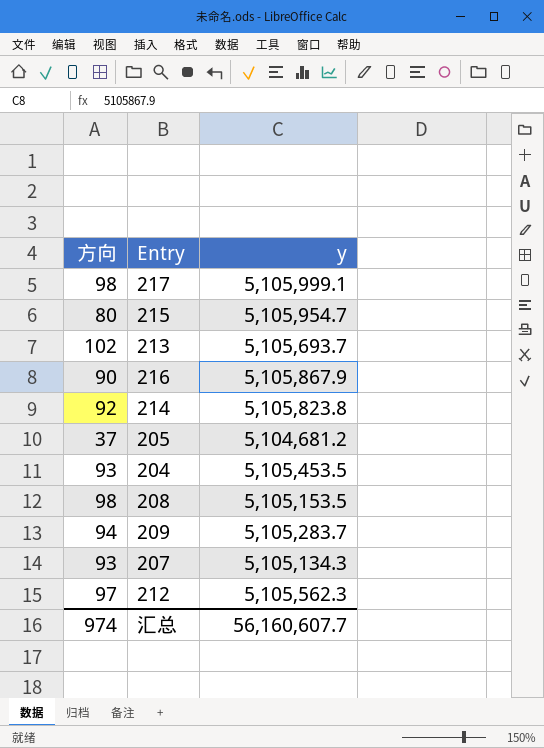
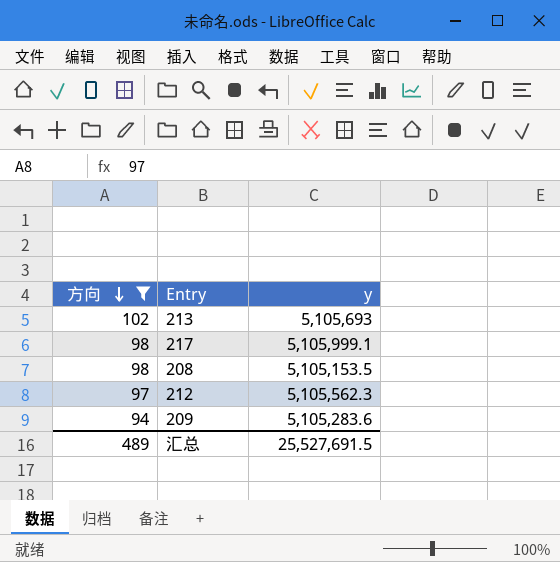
filter: none -> 方向 >= 94
row order: none -> 方向 descending
213 | y: 5,105,693.7 -> 5,105,693
209 | y: 5,105,283.7 -> 5,105,283.6
汇总 | 方向: 974 -> 489
汇总 | y: 56,160,607.7 -> 25,527,691.5

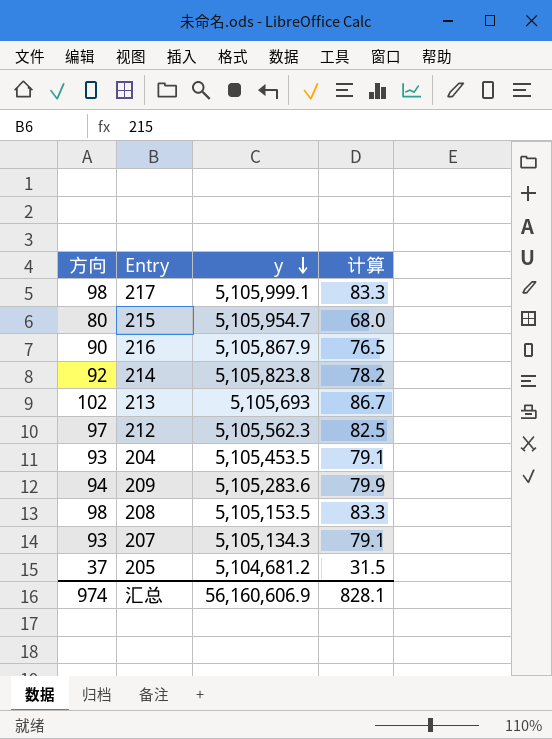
filter: 方向 >= 94 -> none
row order: 方向 descending -> y descending
column 计算 | formula: none -> [方向] * 0.85
汇总 | 方向: 489 -> 974
汇总 | y: 25,527,691.5 -> 56,160,606.9

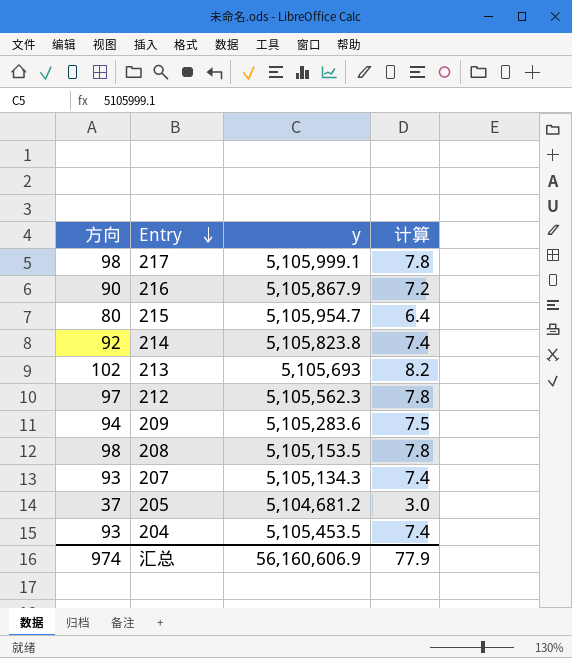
row order: y descending -> Entry descending
column 计算 | formula: [方向] * 0.85 -> [方向] * 0.08
汇总 | 计算: 828.1 -> 77.9

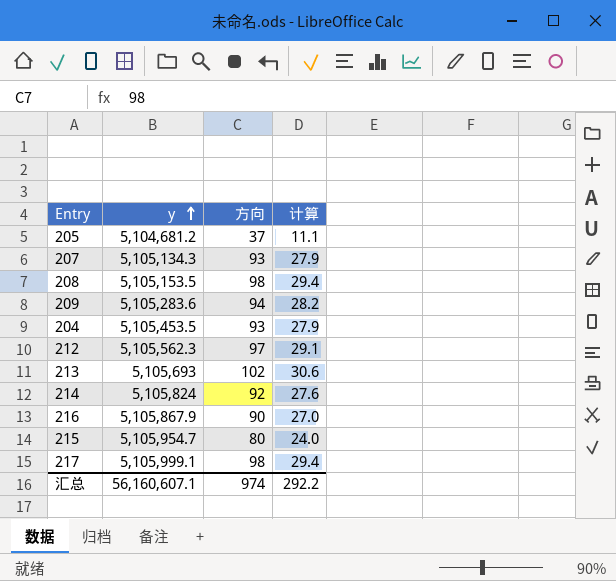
row order: Entry descending -> y ascending
column 方向 | position: 1 -> 3
column 计算 | formula: [方向] * 0.08 -> [方向] * 0.3
214 | y: 5,105,823.8 -> 5,105,824
汇总 | y: 56,160,606.9 -> 56,160,607.1
汇总 | 计算: 77.9 -> 292.2

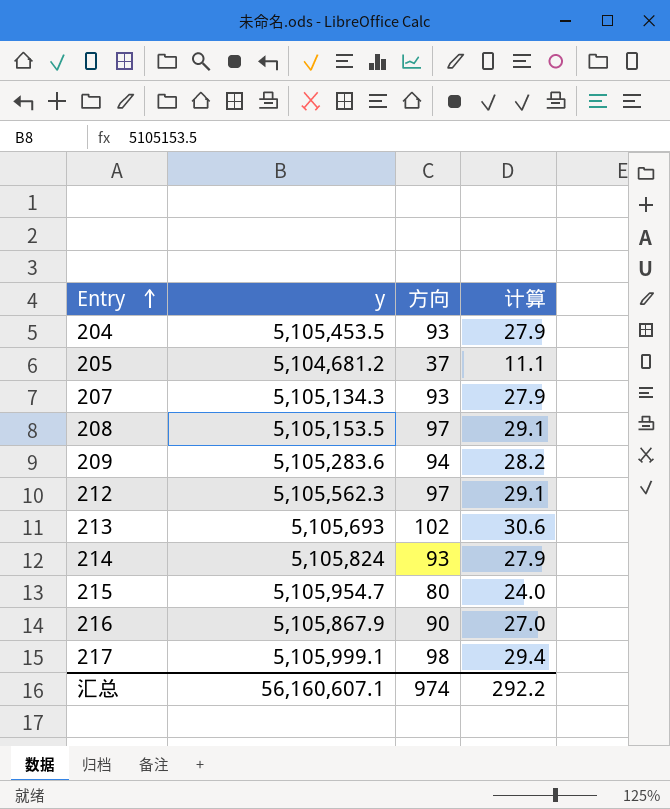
row order: y ascending -> Entry ascending
208 | 方向: 98 -> 97
208 | 计算: 29.4 -> 29.1
214 | 方向: 92 -> 93
214 | 计算: 27.6 -> 27.9

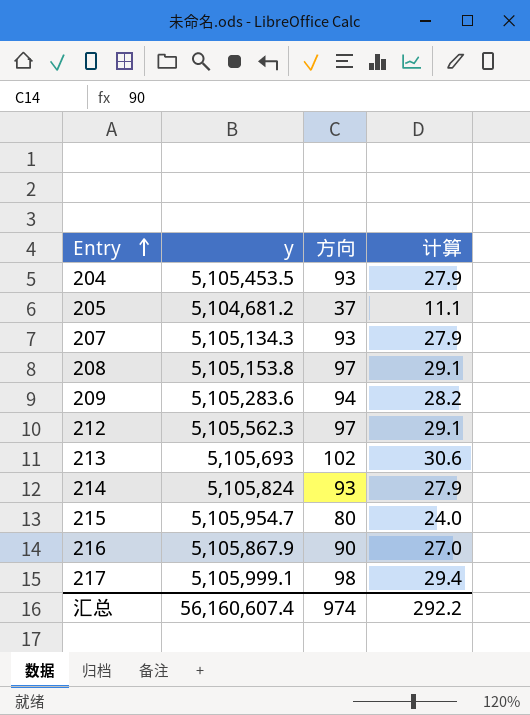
208 | y: 5,105,153.5 -> 5,105,153.8
汇总 | y: 56,160,607.1 -> 56,160,607.4

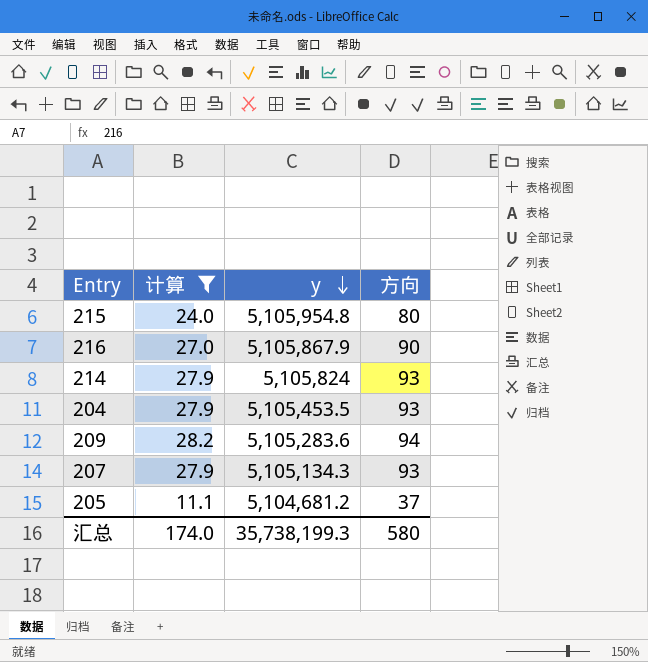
filter: none -> 计算 <= 28.2
row order: Entry ascending -> y descending
column 计算 | position: 4 -> 2
215 | y: 5,105,954.7 -> 5,105,954.8
汇总 | 计算: 292.2 -> 174.0
汇总 | y: 56,160,607.4 -> 35,738,199.3
汇总 | 方向: 974 -> 580

